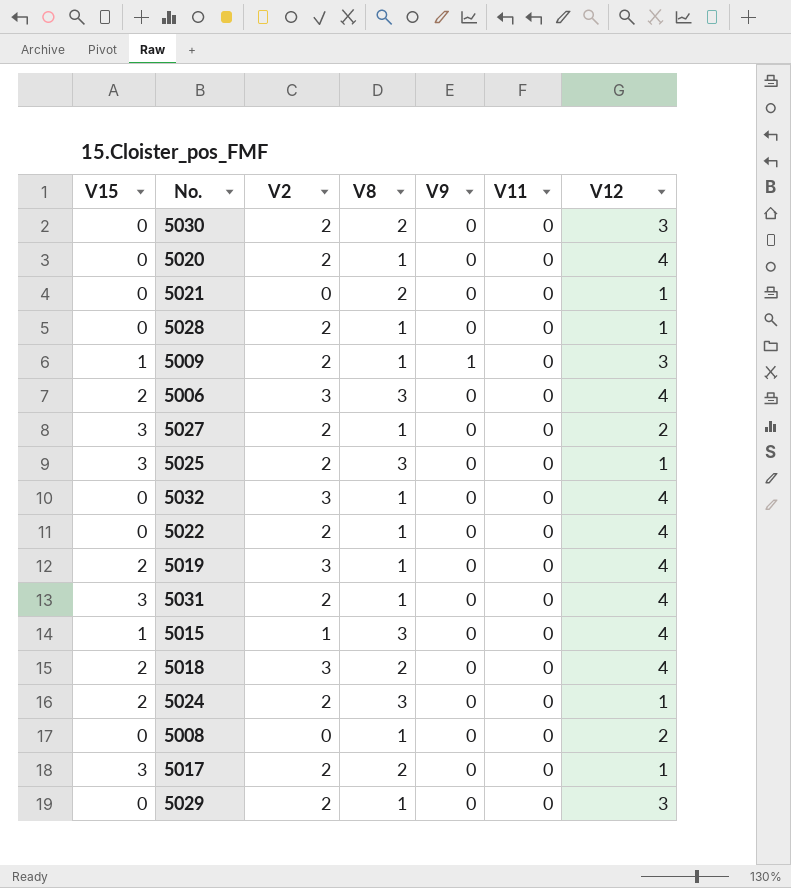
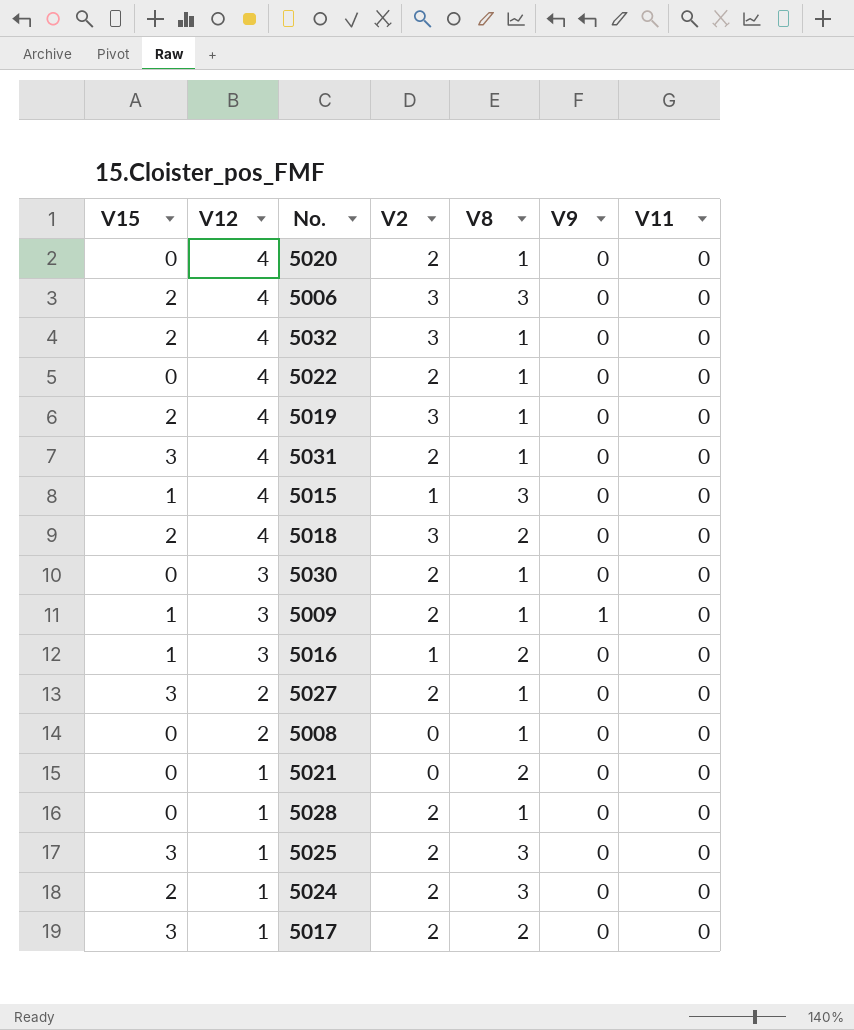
row order: none -> V12 descending
column V12 | position: 7 -> 2
row 5029: 0 | 2 | 1 | 0 | 0 | 3 -> none
5032 | V15: 0 -> 2
5030 | V8: 2 -> 1
row 5016: none -> 1 | 3 | 1 | 2 | 0 | 0

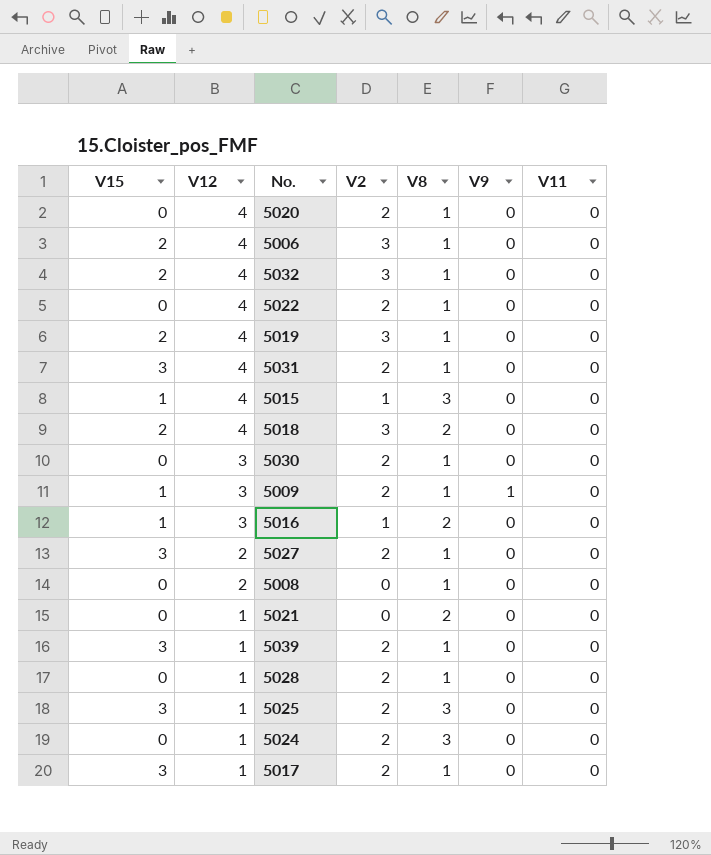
5006 | V8: 3 -> 1
row 5039: none -> 3 | 1 | 2 | 1 | 0 | 0
5024 | V15: 2 -> 0
5017 | V8: 2 -> 1

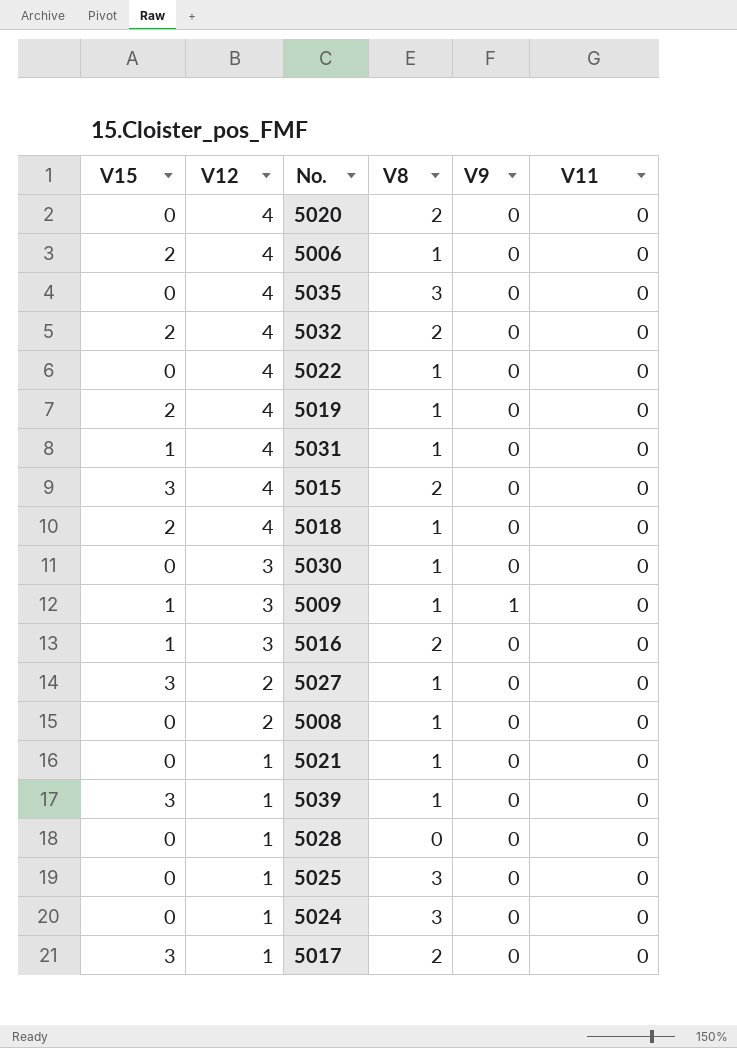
column V2 | position: 4 -> none
5020 | V8: 1 -> 2
row 5035: none -> 0 | 4 | 3 | 0 | 0
5032 | V8: 1 -> 2
5031 | V15: 3 -> 1
5015 | V15: 1 -> 3
5015 | V8: 3 -> 2
5018 | V8: 2 -> 1
5021 | V8: 2 -> 1
5028 | V8: 1 -> 0
5025 | V15: 3 -> 0
5017 | V8: 1 -> 2

